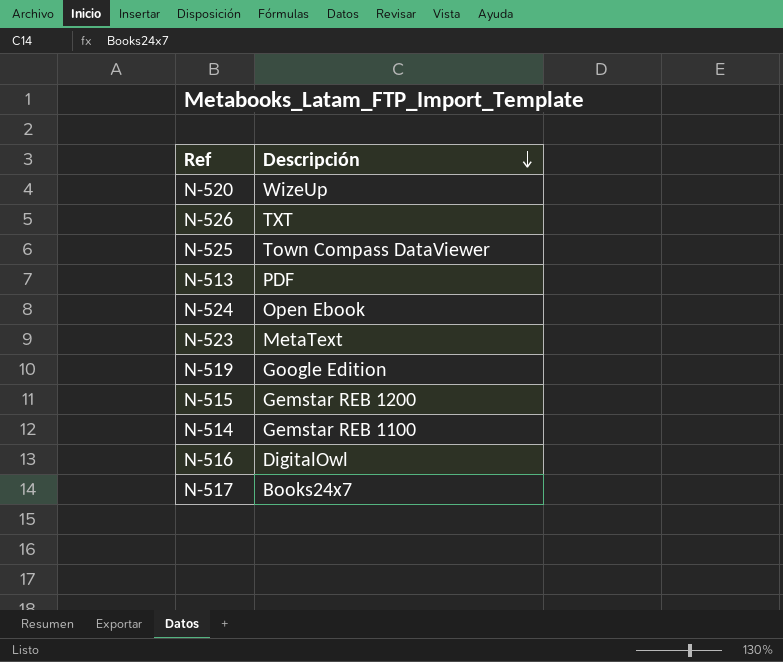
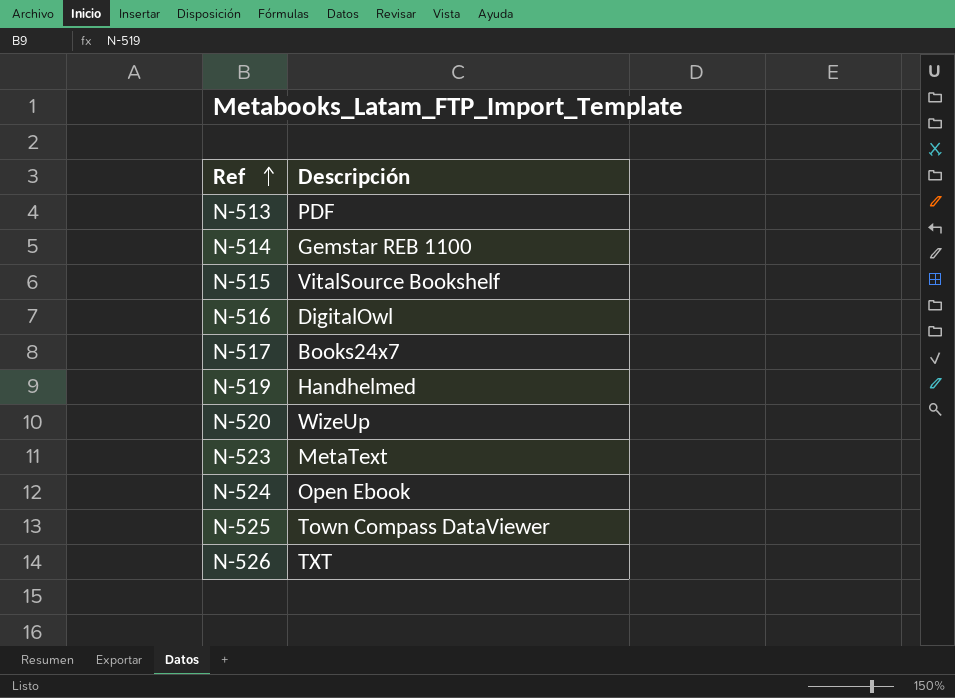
row order: Descripción descending -> Ref ascending
N-515 | Descripción: Gemstar REB 1200 -> VitalSource Bookshelf
N-519 | Descripción: Google Edition -> Handhelmed

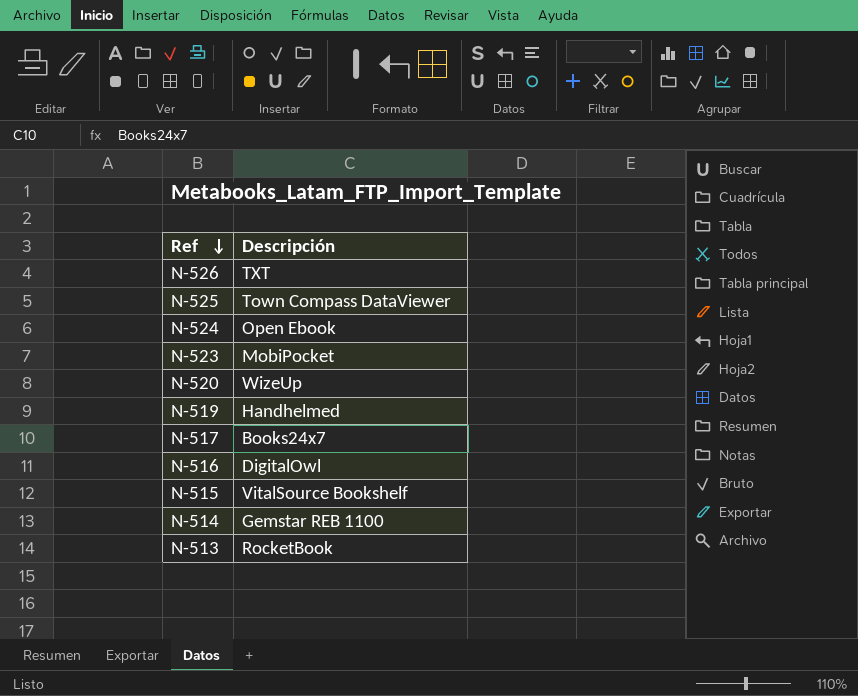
row order: Ref ascending -> Ref descending
N-523 | Descripción: MetaText -> MobiPocket
N-513 | Descripción: PDF -> RocketBook

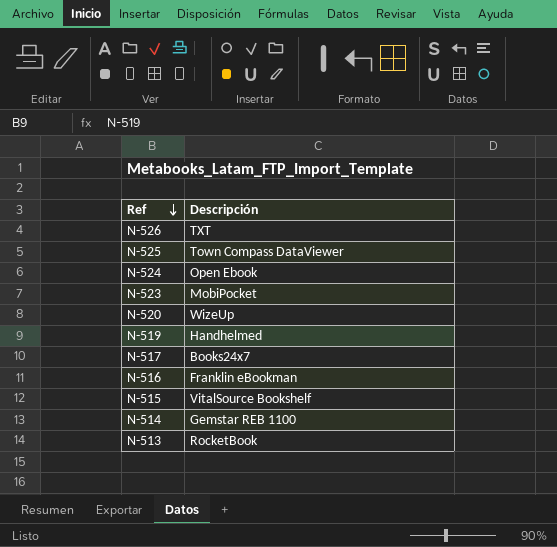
N-516 | Descripción: DigitalOwl -> Franklin eBookman

